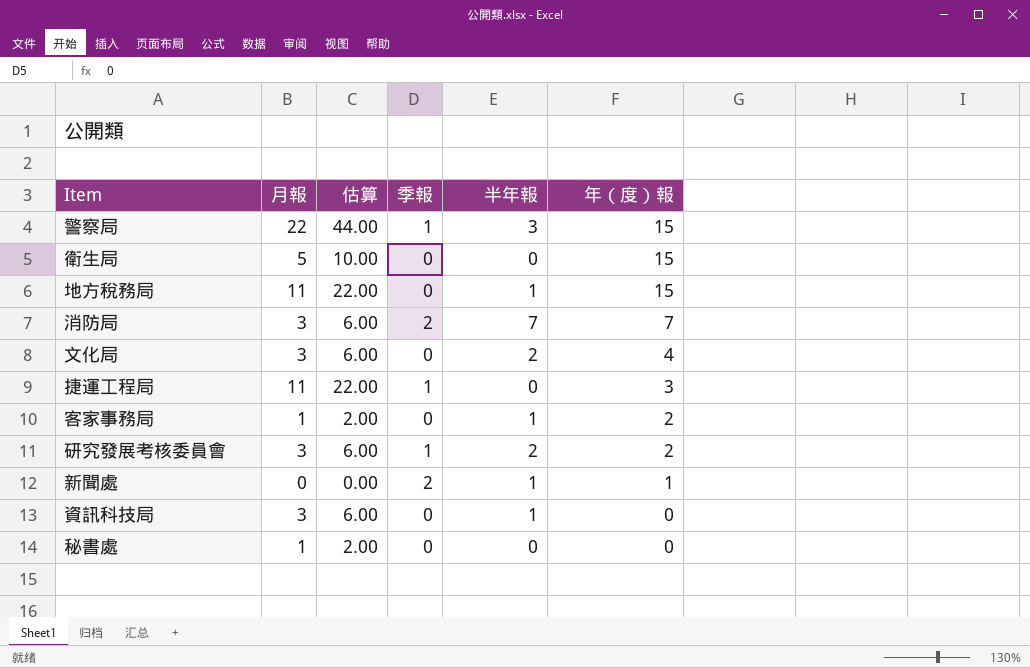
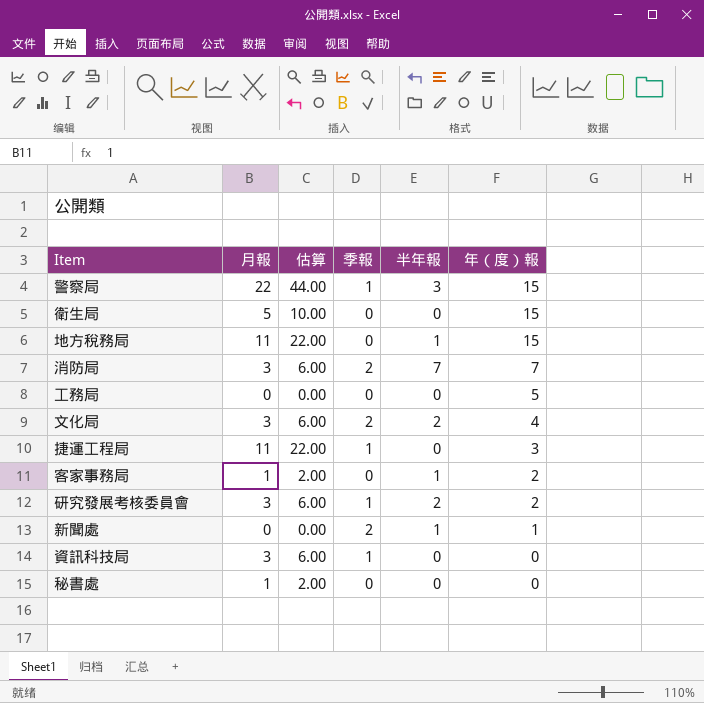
row 工務局: none -> 0 | 0.00 | 0 | 0 | 5
文化局 | 季報: 0 -> 2
資訊科技局 | 季報: 0 -> 1
資訊科技局 | 半年報: 1 -> 0

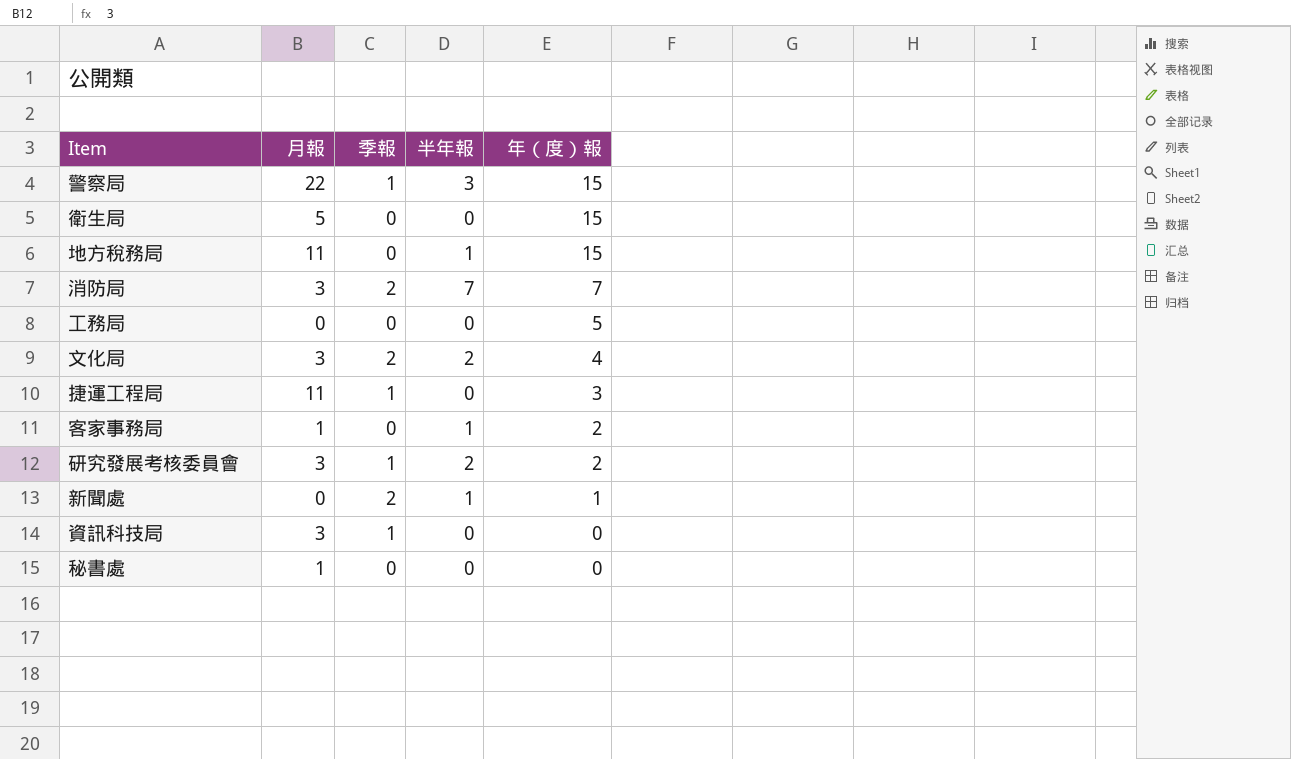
column 估算 | formula: [月報] * 2 -> none

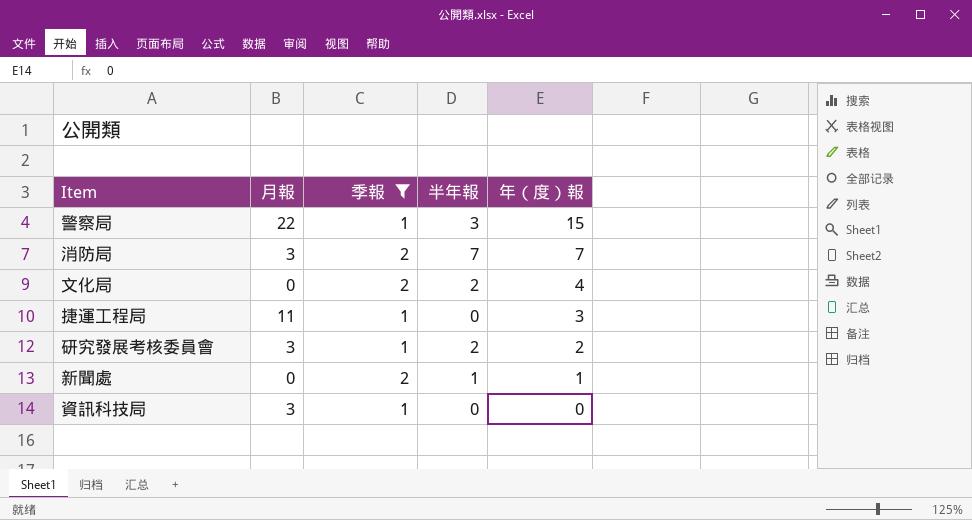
filter: none -> 季報 != 0
文化局 | 月報: 3 -> 0

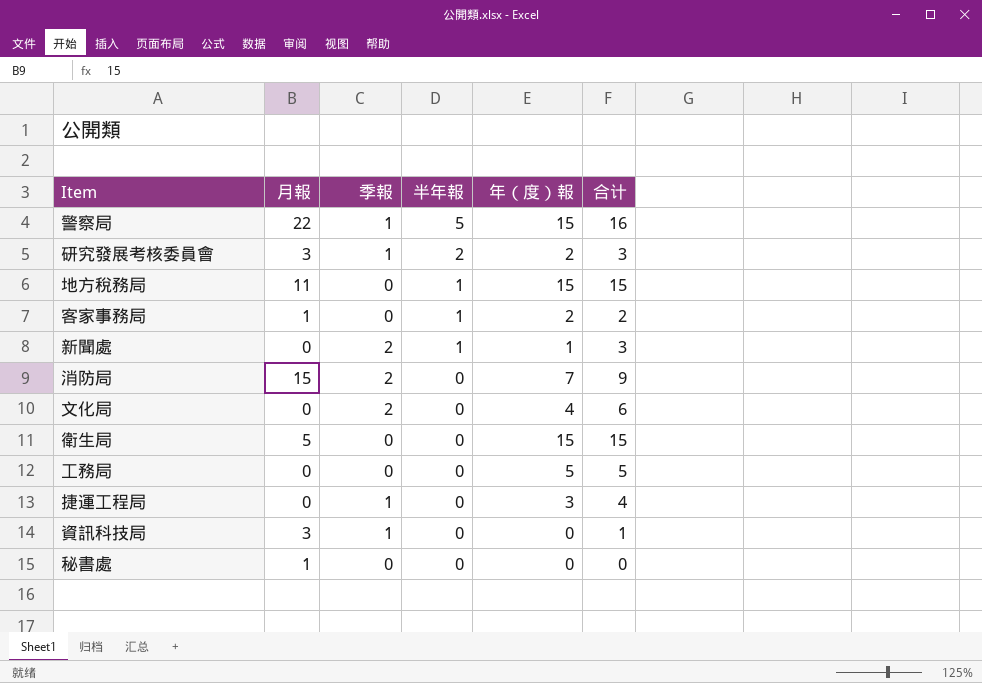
filter: 季報 != 0 -> none
row order: 年（度）報 descending -> 半年報 descending
column 合计 | formula: none -> [季報] + [年（度）報]
警察局 | 半年報: 3 -> 5
消防局 | 月報: 3 -> 15
消防局 | 半年報: 7 -> 0
文化局 | 半年報: 2 -> 0
捷運工程局 | 月報: 11 -> 0

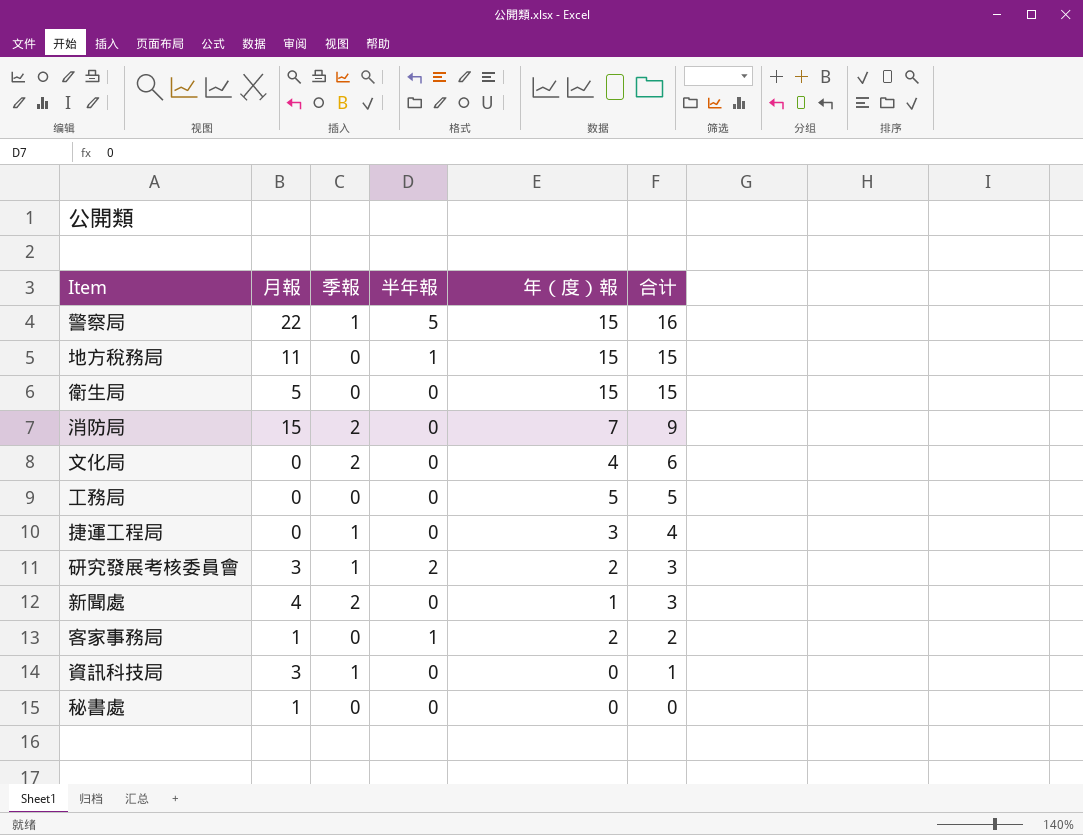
row order: 半年報 descending -> 合计 descending
新聞處 | 月報: 0 -> 4
新聞處 | 半年報: 1 -> 0

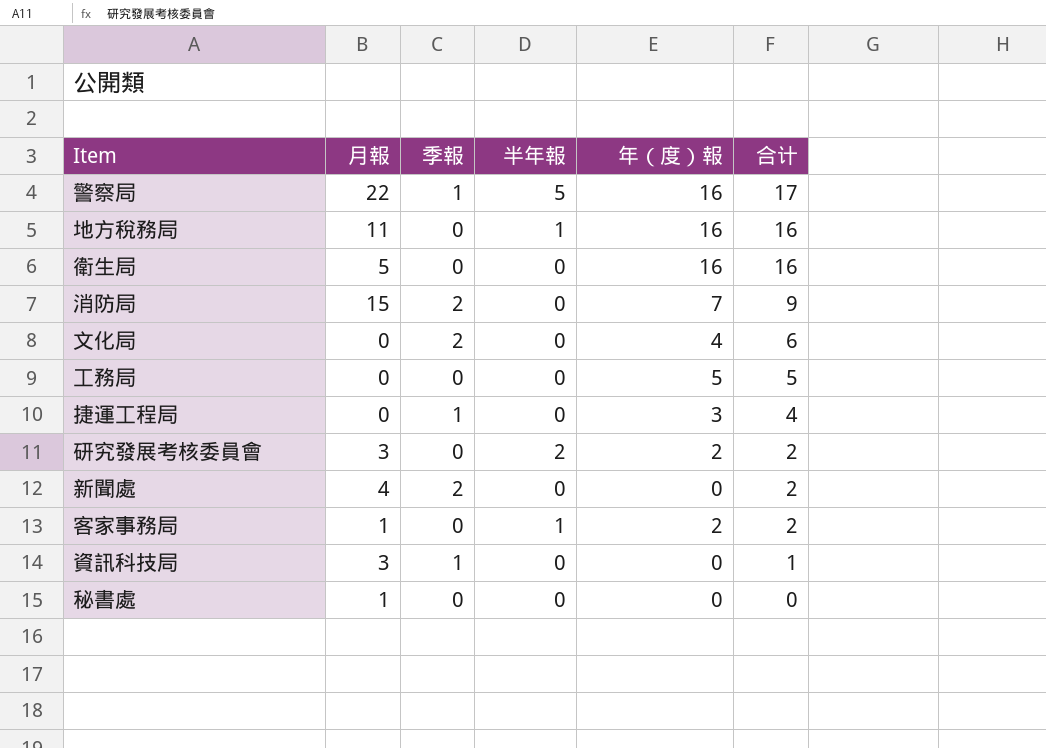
警察局 | 年（度）報: 15 -> 16
警察局 | 合计: 16 -> 17
地方稅務局 | 年（度）報: 15 -> 16
地方稅務局 | 合计: 15 -> 16
衛生局 | 年（度）報: 15 -> 16
衛生局 | 合计: 15 -> 16
研究發展考核委員會 | 季報: 1 -> 0
研究發展考核委員會 | 合计: 3 -> 2
新聞處 | 年（度）報: 1 -> 0
新聞處 | 合计: 3 -> 2

